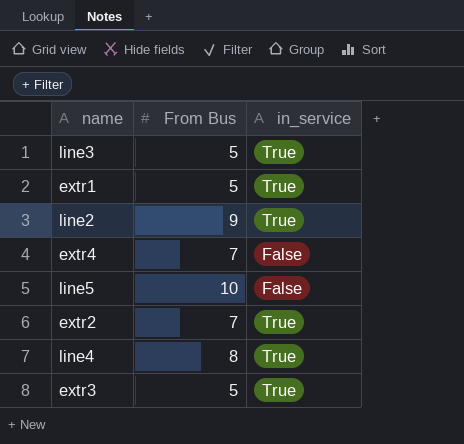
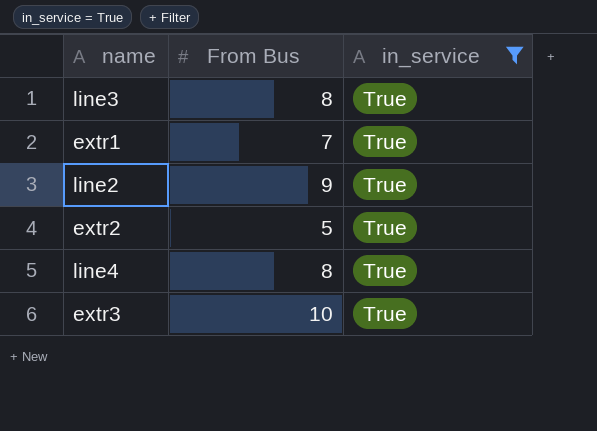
filter: none -> in_service = True
line3 | From Bus: 5 -> 8
extr1 | From Bus: 5 -> 7
extr2 | From Bus: 7 -> 5
extr3 | From Bus: 5 -> 10

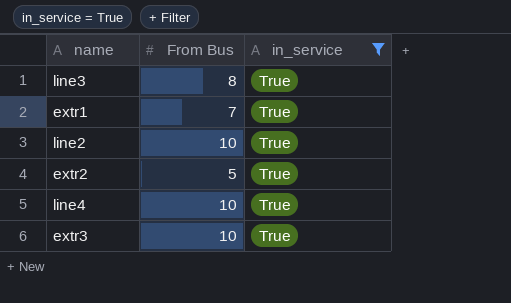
line2 | From Bus: 9 -> 10
line4 | From Bus: 8 -> 10

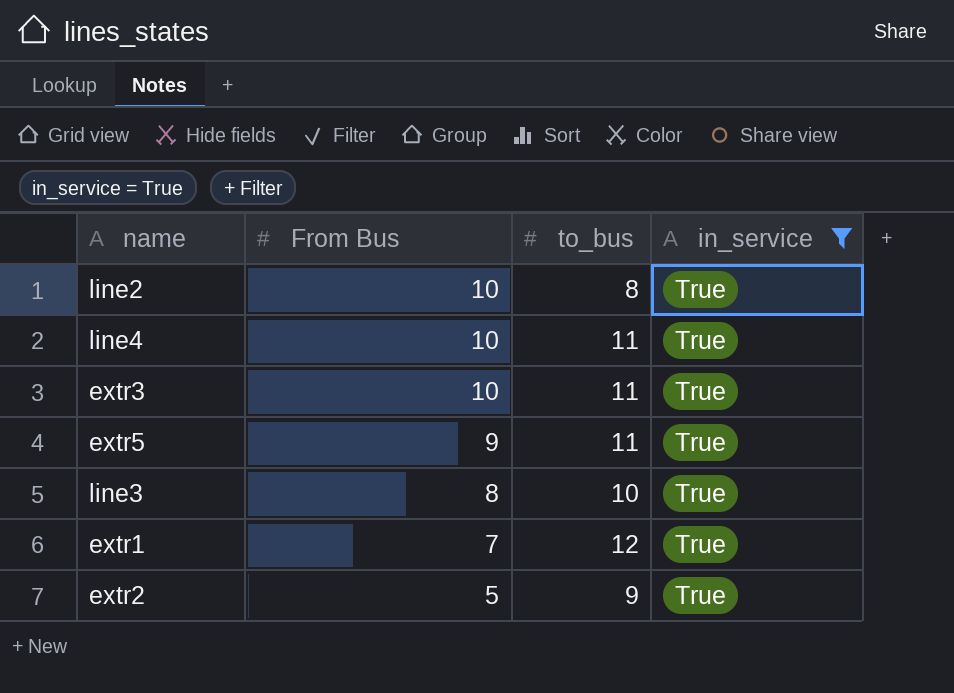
row order: none -> From Bus descending
column to_bus | position: none -> 3
row extr5: none -> 9 | 11 | True

